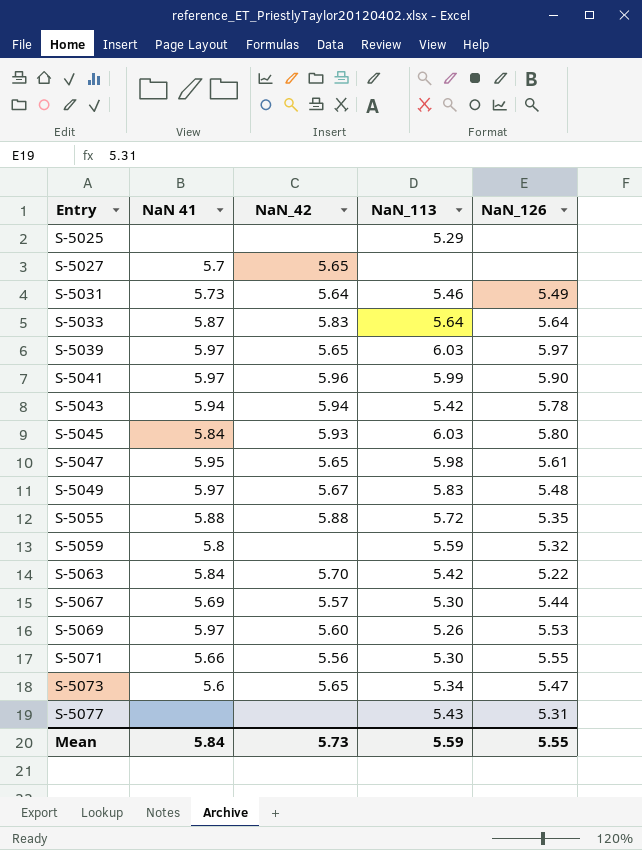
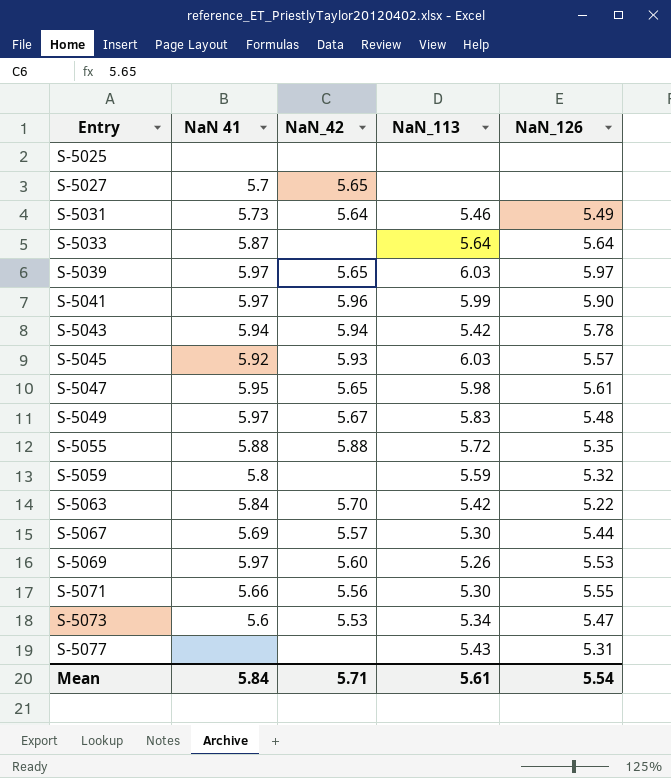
S-5025 | NaN_113: 5.29 -> none
S-5033 | NaN_42: 5.83 -> none
S-5045 | NaN 41: 5.84 -> 5.92
S-5045 | NaN_126: 5.80 -> 5.57
S-5073 | NaN_42: 5.65 -> 5.53
Mean | NaN_42: 5.73 -> 5.71
Mean | NaN_113: 5.59 -> 5.61
Mean | NaN_126: 5.55 -> 5.54

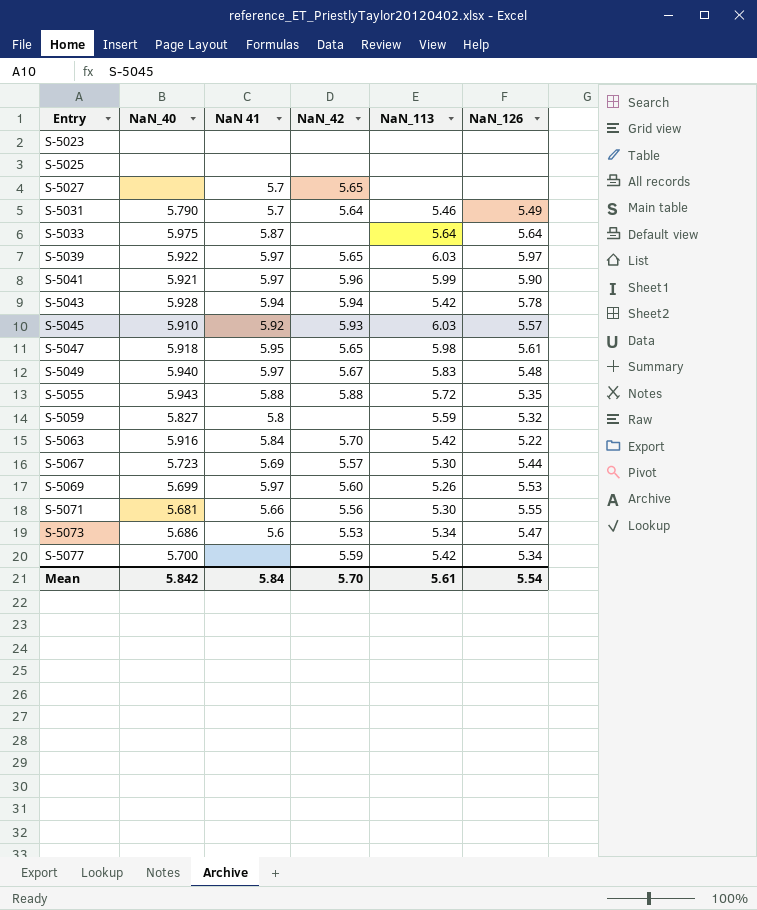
column NaN_40 | position: none -> 2
row S-5023: none -> none | none | none | none | none
S-5031 | NaN 41: 5.73 -> 5.7
S-5077 | NaN_42: none -> 5.59
S-5077 | NaN_113: 5.43 -> 5.42
S-5077 | NaN_126: 5.31 -> 5.34
Mean | NaN_42: 5.71 -> 5.70

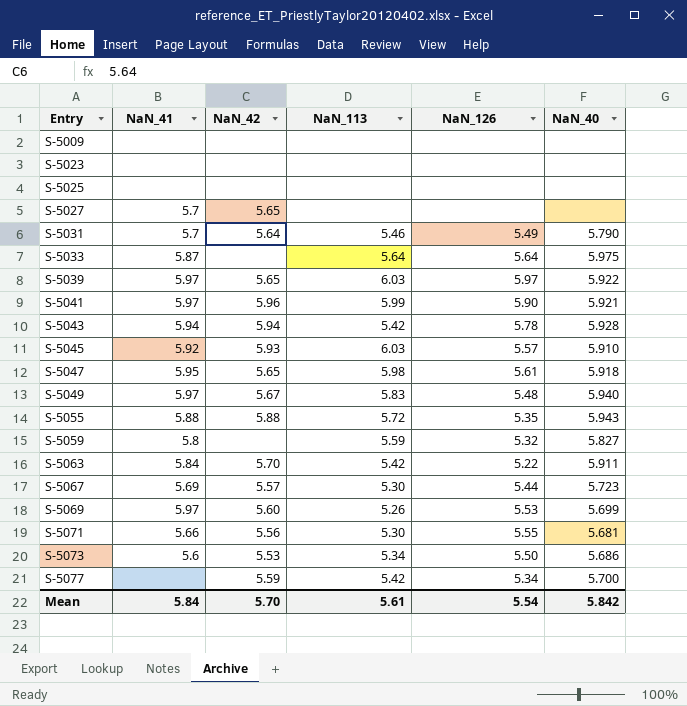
column name: NaN 41 -> NaN_41
column NaN_40 | position: 2 -> 6
row S-5009: none -> none | none | none | none | none
S-5063 | NaN_40: 5.916 -> 5.911
S-5073 | NaN_126: 5.47 -> 5.50

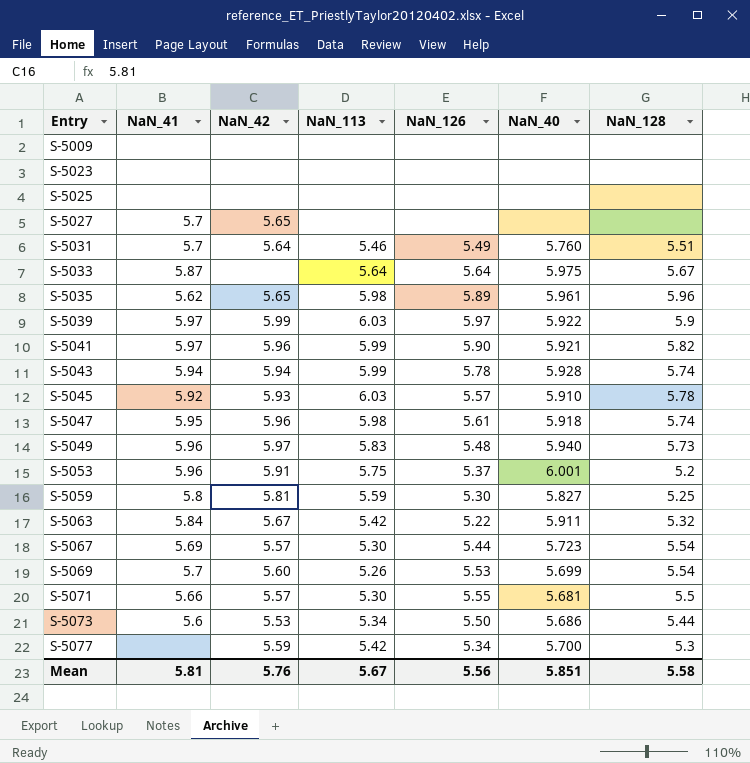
column NaN_128 | position: none -> 7
row S-5055: 5.88 | 5.88 | 5.72 | 5.35 | 5.943 -> none
S-5031 | NaN_40: 5.790 -> 5.760
row S-5035: none -> 5.62 | 5.65 | 5.98 | 5.89 | 5.961 | 5.96
S-5039 | NaN_42: 5.65 -> 5.99
S-5043 | NaN_113: 5.42 -> 5.99
S-5047 | NaN_42: 5.65 -> 5.96
S-5049 | NaN_41: 5.97 -> 5.96
S-5049 | NaN_42: 5.67 -> 5.97
row S-5053: none -> 5.96 | 5.91 | 5.75 | 5.37 | 6.001 | 5.2
S-5059 | NaN_42: none -> 5.81
S-5059 | NaN_126: 5.32 -> 5.30
S-5063 | NaN_42: 5.70 -> 5.67
S-5069 | NaN_41: 5.97 -> 5.7
S-5071 | NaN_42: 5.56 -> 5.57
Mean | NaN_41: 5.84 -> 5.81
Mean | NaN_42: 5.70 -> 5.76
Mean | NaN_113: 5.61 -> 5.67
Mean | NaN_126: 5.54 -> 5.56
Mean | NaN_40: 5.842 -> 5.851

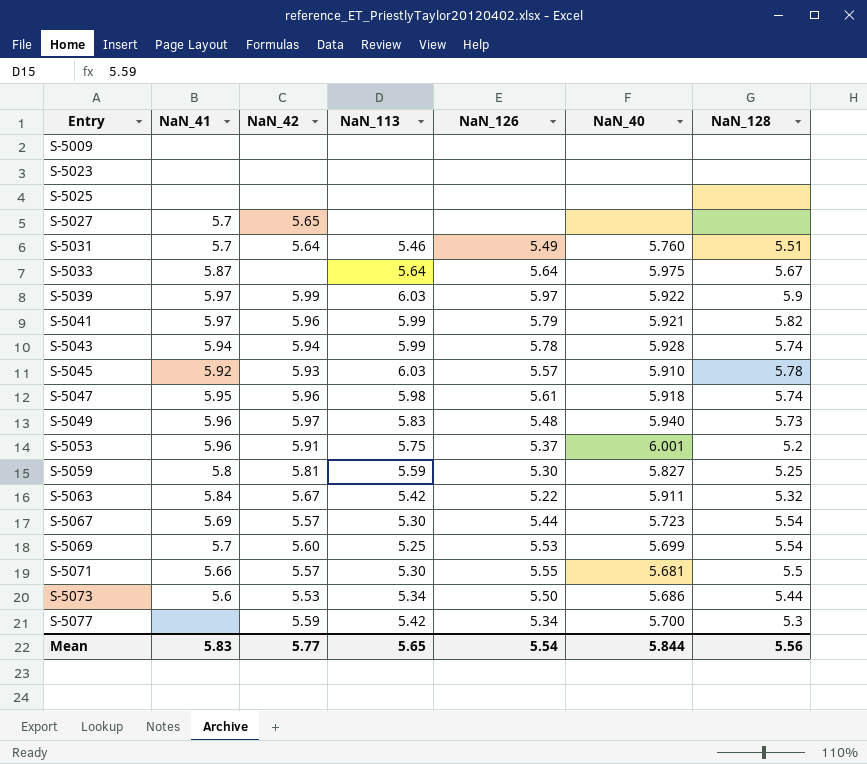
row S-5035: 5.62 | 5.65 | 5.98 | 5.89 | 5.961 | 5.96 -> none
S-5041 | NaN_126: 5.90 -> 5.79
S-5069 | NaN_113: 5.26 -> 5.25
Mean | NaN_41: 5.81 -> 5.83
Mean | NaN_42: 5.76 -> 5.77
Mean | NaN_113: 5.67 -> 5.65
Mean | NaN_126: 5.56 -> 5.54
Mean | NaN_40: 5.851 -> 5.844
Mean | NaN_128: 5.58 -> 5.56

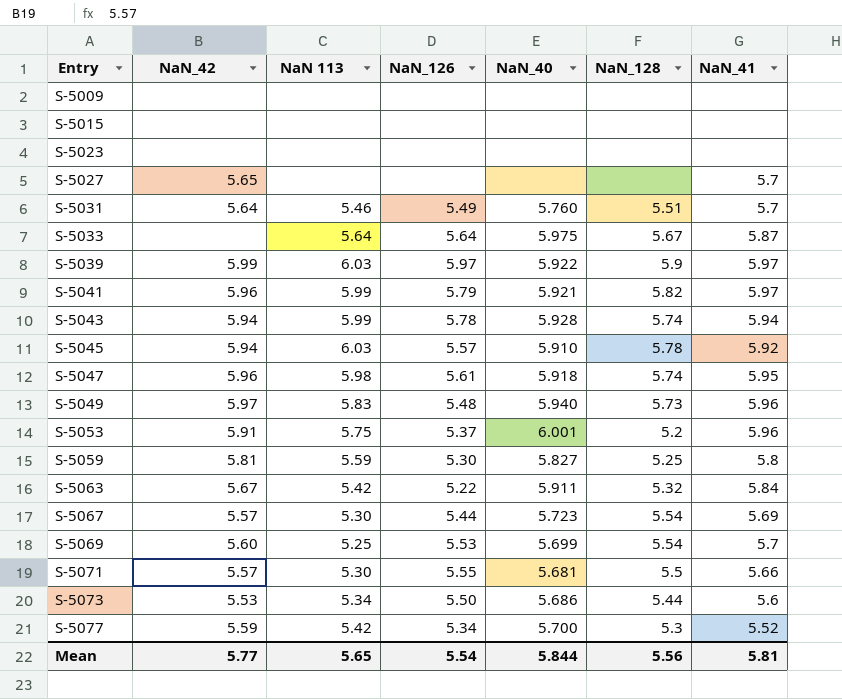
column name: NaN_113 -> NaN 113
column NaN_41 | position: 2 -> 7
row S-5025: none | none | none | none | none | none -> none
row S-5015: none -> none | none | none | none | none | none
S-5045 | NaN_42: 5.93 -> 5.94
S-5077 | NaN_41: none -> 5.52
Mean | NaN_41: 5.83 -> 5.81

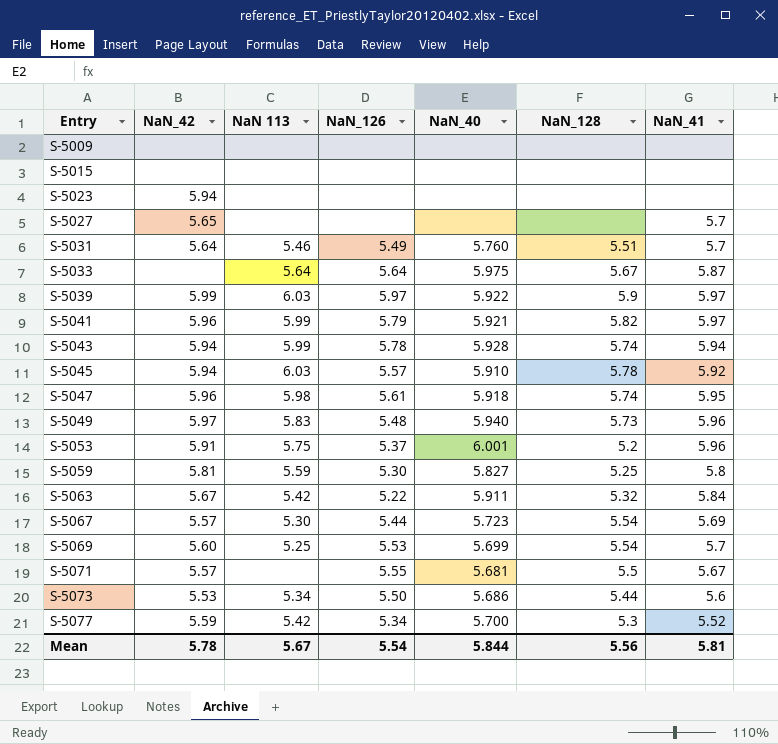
S-5023 | NaN_42: none -> 5.94
S-5071 | NaN 113: 5.30 -> none
S-5071 | NaN_41: 5.66 -> 5.67
Mean | NaN_42: 5.77 -> 5.78
Mean | NaN 113: 5.65 -> 5.67

